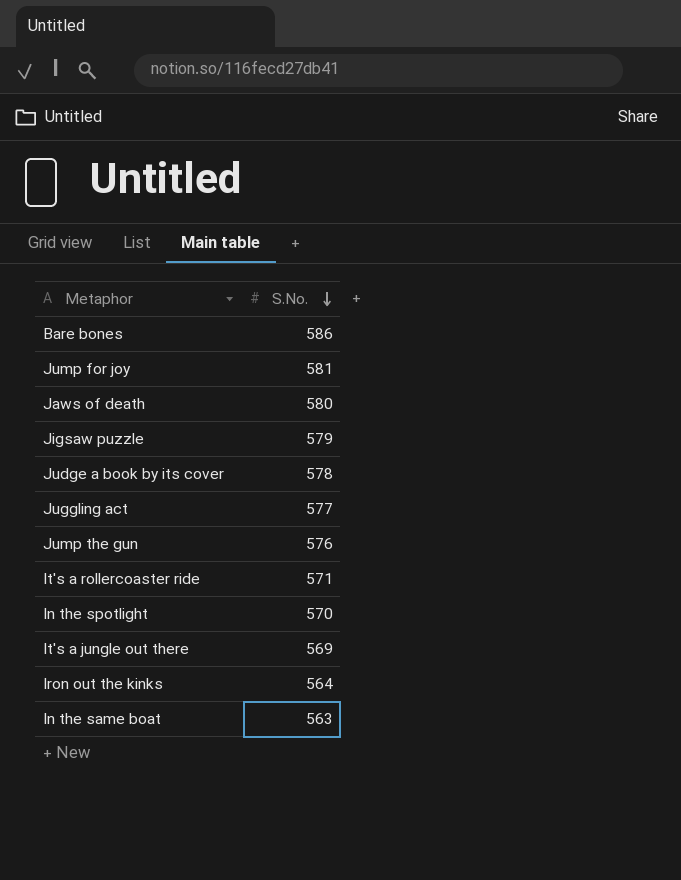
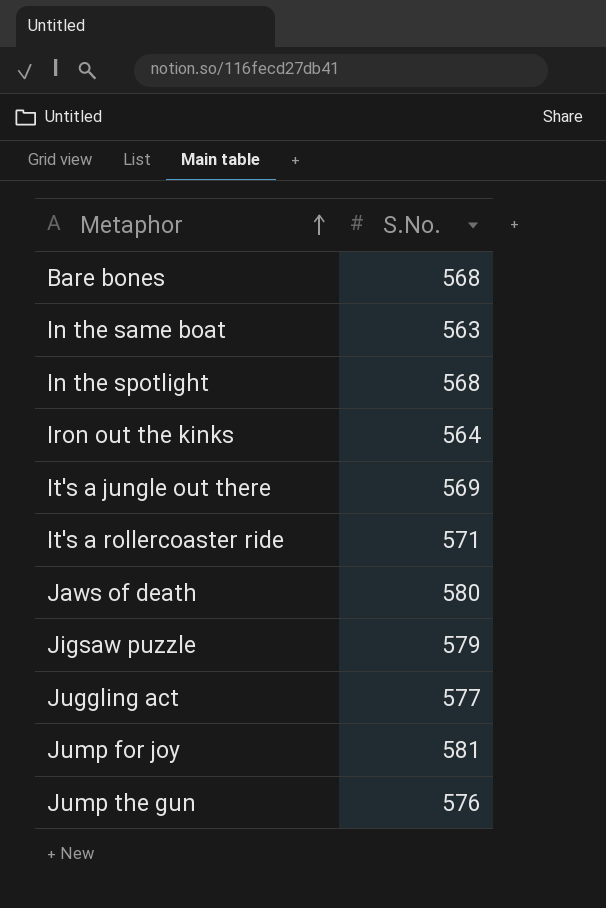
row order: S.No. descending -> Metaphor ascending
row Judge a book by its cover: 578 -> none
Bare bones | S.No.: 586 -> 568
In the spotlight | S.No.: 570 -> 568

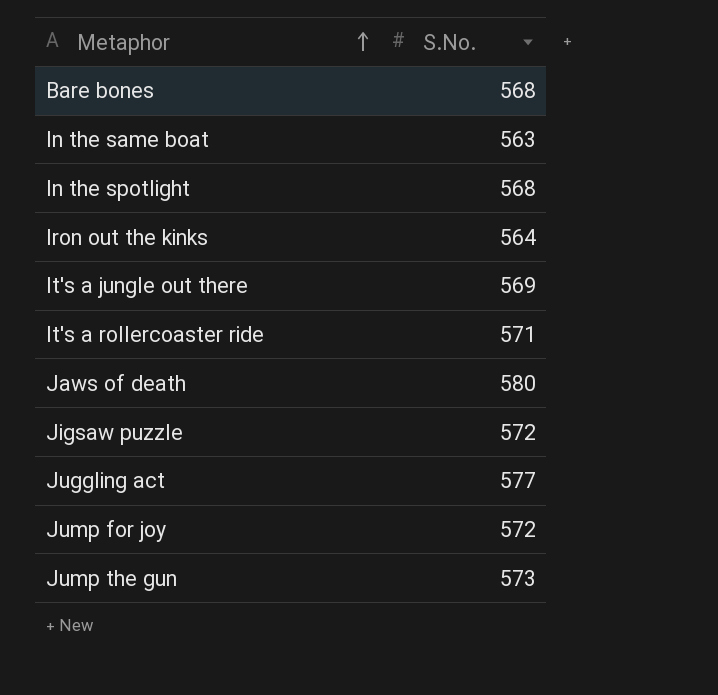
Jigsaw puzzle | S.No.: 579 -> 572
Jump for joy | S.No.: 581 -> 572
Jump the gun | S.No.: 576 -> 573

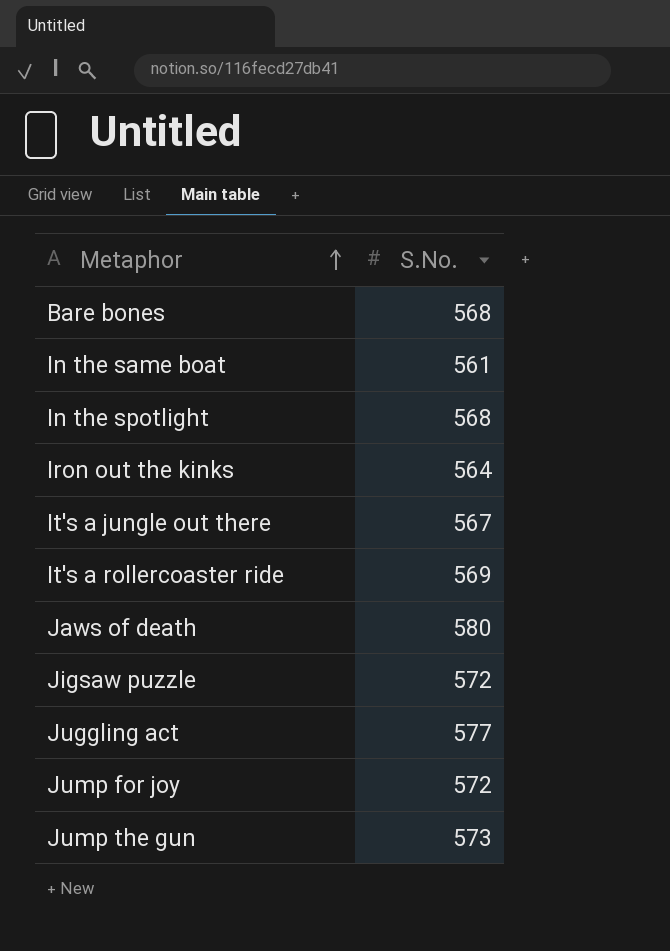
In the same boat | S.No.: 563 -> 561
It's a jungle out there | S.No.: 569 -> 567
It's a rollercoaster ride | S.No.: 571 -> 569

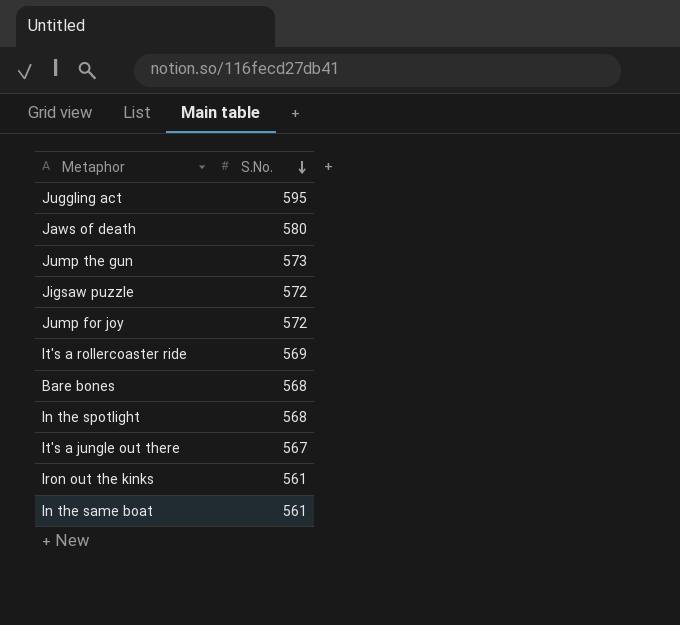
row order: Metaphor ascending -> S.No. descending
Juggling act | S.No.: 577 -> 595
Iron out the kinks | S.No.: 564 -> 561

